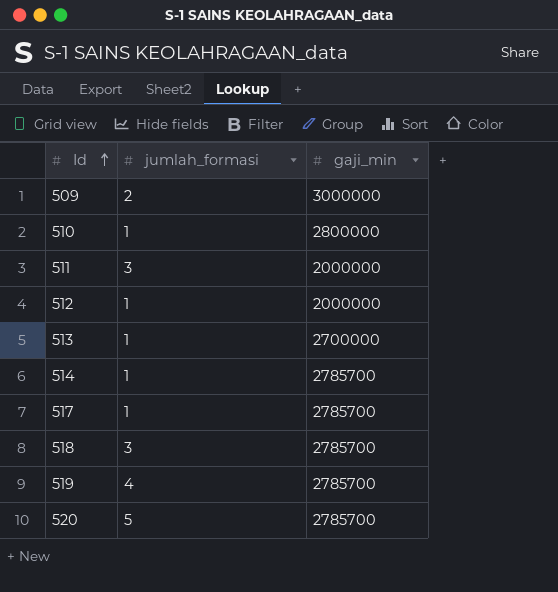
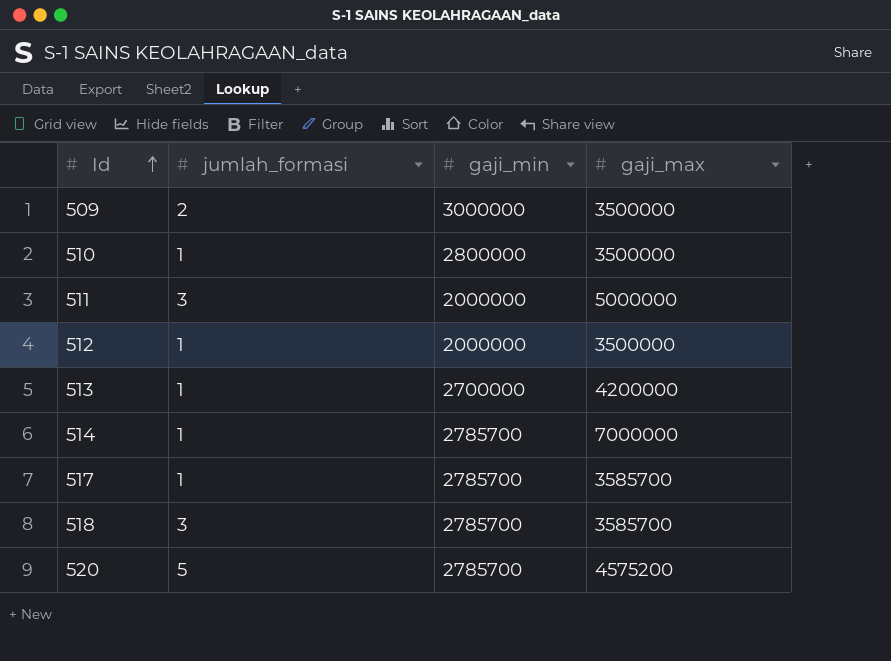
column gaji_max | position: none -> 4
row 519: 4 | 2785700 -> none

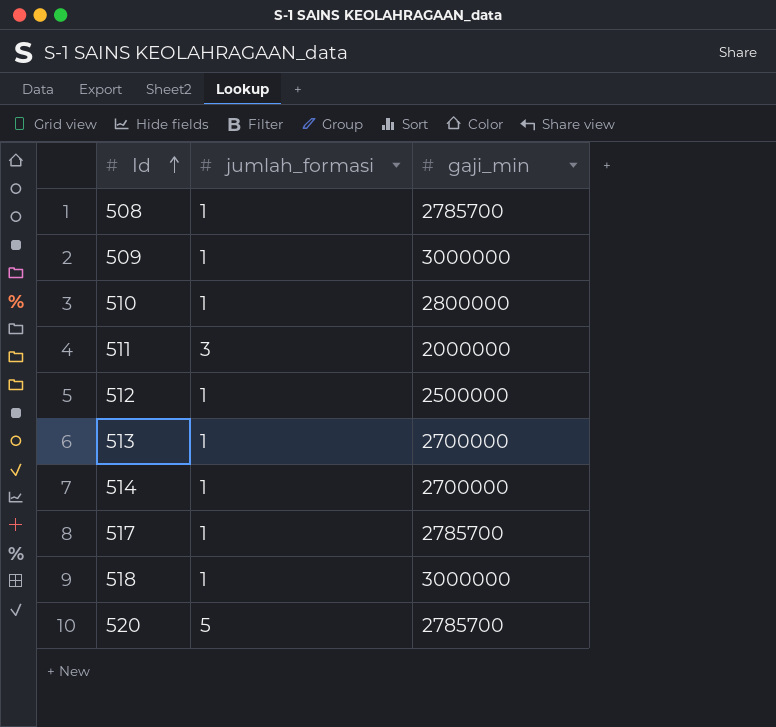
column gaji_max | position: 4 -> none
row 508: none -> 1 | 2785700
509 | jumlah_formasi: 2 -> 1
512 | gaji_min: 2000000 -> 2500000
514 | gaji_min: 2785700 -> 2700000
518 | jumlah_formasi: 3 -> 1
518 | gaji_min: 2785700 -> 3000000

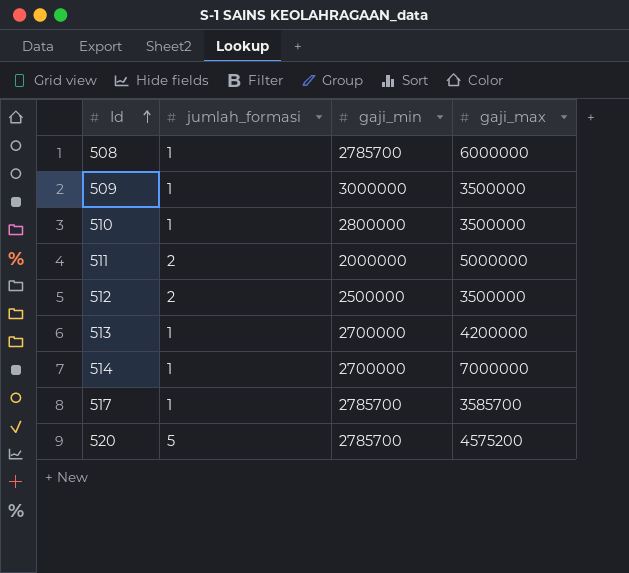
column gaji_max | position: none -> 4
row 518: 1 | 3000000 -> none
511 | jumlah_formasi: 3 -> 2
512 | jumlah_formasi: 1 -> 2

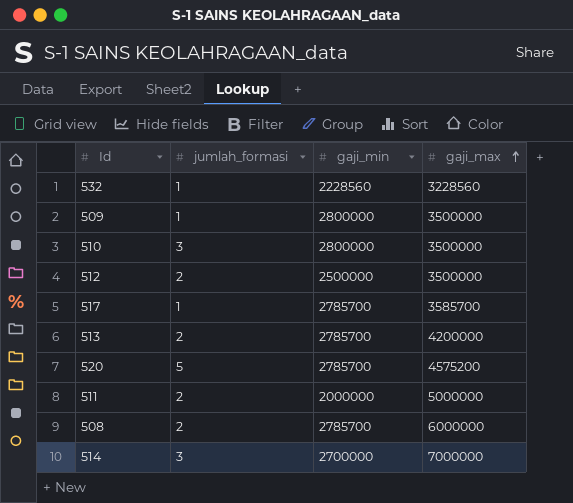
row order: Id ascending -> gaji_max ascending
row 532: none -> 1 | 2228560 | 3228560
509 | gaji_min: 3000000 -> 2800000
510 | jumlah_formasi: 1 -> 3
513 | jumlah_formasi: 1 -> 2
513 | gaji_min: 2700000 -> 2785700
508 | jumlah_formasi: 1 -> 2
514 | jumlah_formasi: 1 -> 3

